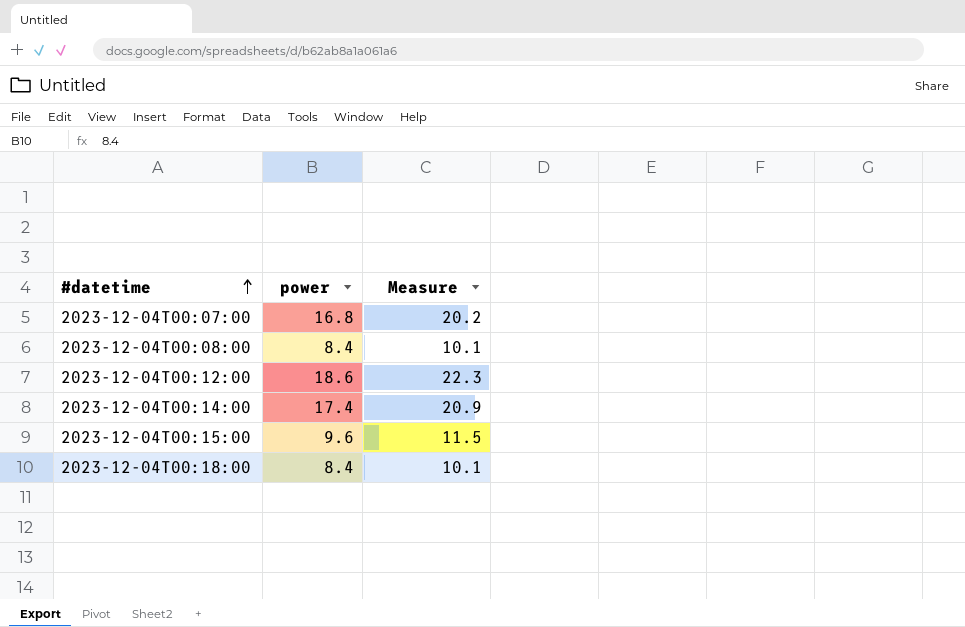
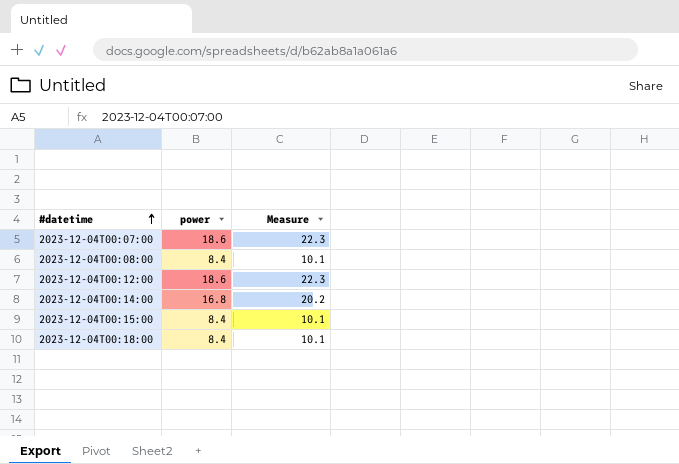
2023-12-04T00:07:00 | power: 16.8 -> 18.6
2023-12-04T00:07:00 | Measure: 20.2 -> 22.3
2023-12-04T00:14:00 | power: 17.4 -> 16.8
2023-12-04T00:14:00 | Measure: 20.9 -> 20.2
2023-12-04T00:15:00 | power: 9.6 -> 8.4
2023-12-04T00:15:00 | Measure: 11.5 -> 10.1

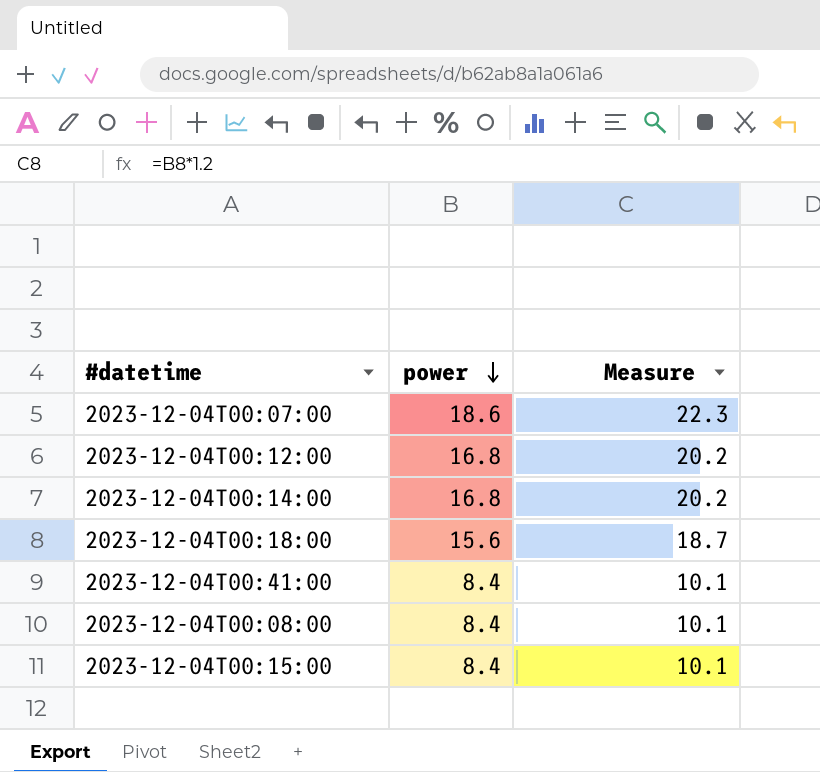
row order: #datetime ascending -> power descending
2023-12-04T00:12:00 | power: 18.6 -> 16.8
2023-12-04T00:12:00 | Measure: 22.3 -> 20.2
2023-12-04T00:18:00 | power: 8.4 -> 15.6
2023-12-04T00:18:00 | Measure: 10.1 -> 18.7
row 2023-12-04T00:41:00: none -> 8.4 | 10.1

